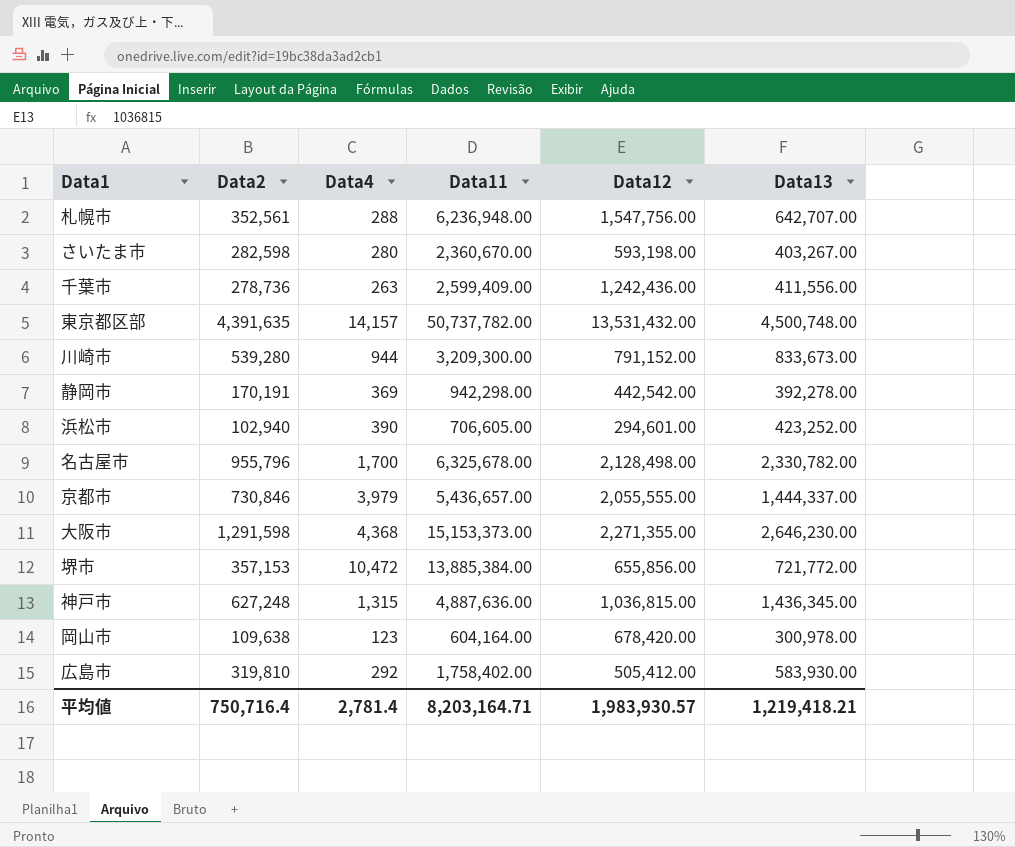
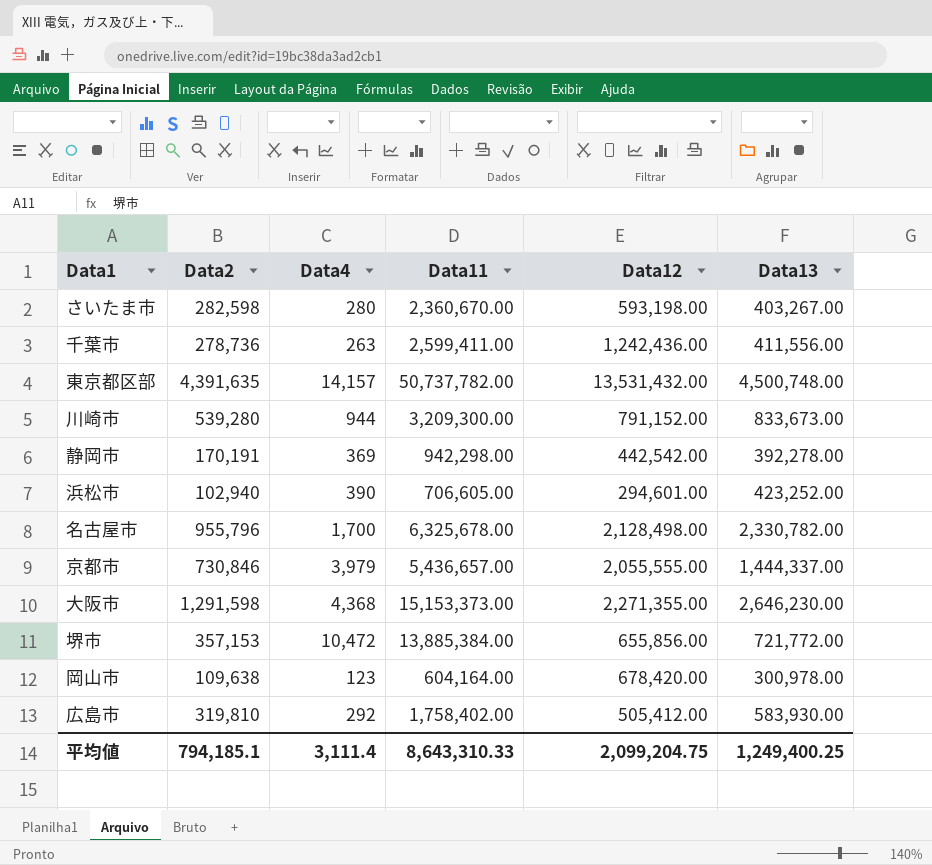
row 札幌市: 352,561 | 288 | 6,236,948.00 | 1,547,756.00 | 642,707.00 -> none
row 神戸市: 627,248 | 1,315 | 4,887,636.00 | 1,036,815.00 | 1,436,345.00 -> none
千葉市 | Data11: 2,599,409.00 -> 2,599,411.00
平均値 | Data2: 750,716.4 -> 794,185.1
平均値 | Data4: 2,781.4 -> 3,111.4
平均値 | Data11: 8,203,164.71 -> 8,643,310.33
平均値 | Data12: 1,983,930.57 -> 2,099,204.75
平均値 | Data13: 1,219,418.21 -> 1,249,400.25

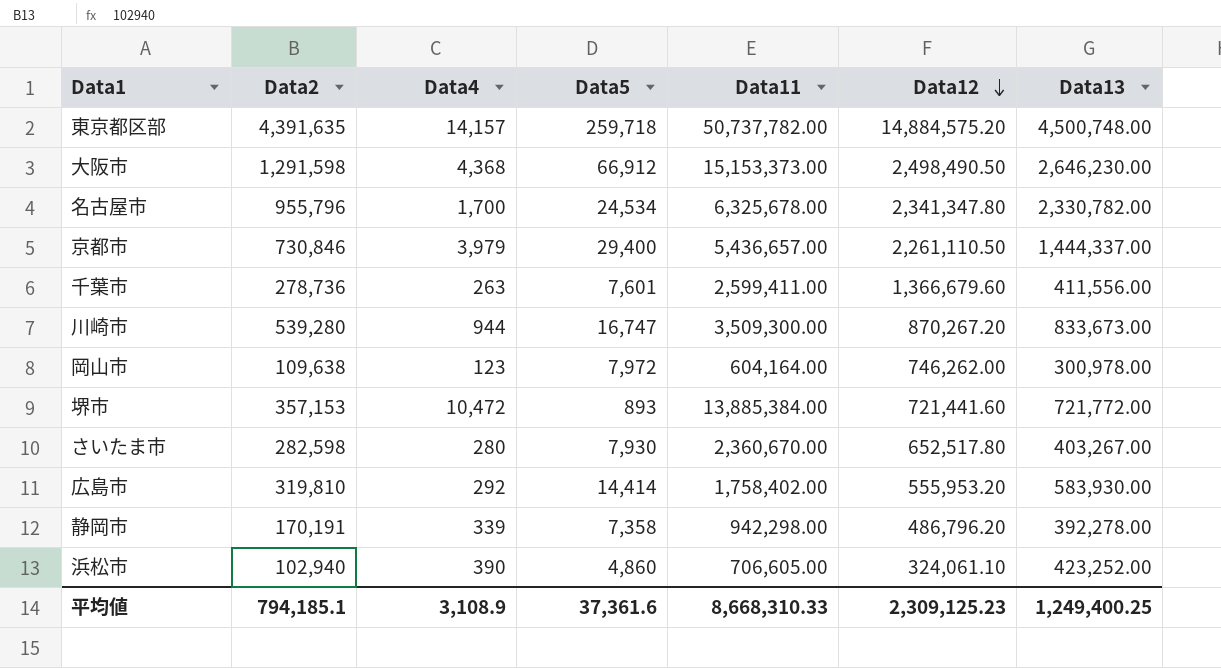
row order: none -> Data12 descending
column Data5 | position: none -> 4
東京都区部 | Data12: 13,531,432.00 -> 14,884,575.20
大阪市 | Data12: 2,271,355.00 -> 2,498,490.50
名古屋市 | Data12: 2,128,498.00 -> 2,341,347.80
京都市 | Data12: 2,055,555.00 -> 2,261,110.50
千葉市 | Data12: 1,242,436.00 -> 1,366,679.60
川崎市 | Data11: 3,209,300.00 -> 3,509,300.00
川崎市 | Data12: 791,152.00 -> 870,267.20
岡山市 | Data12: 678,420.00 -> 746,262.00
堺市 | Data12: 655,856.00 -> 721,441.60
さいたま市 | Data12: 593,198.00 -> 652,517.80
広島市 | Data12: 505,412.00 -> 555,953.20
静岡市 | Data4: 369 -> 339
静岡市 | Data12: 442,542.00 -> 486,796.20
浜松市 | Data12: 294,601.00 -> 324,061.10
平均値 | Data4: 3,111.4 -> 3,108.9
平均値 | Data11: 8,643,310.33 -> 8,668,310.33
平均値 | Data12: 2,099,204.75 -> 2,309,125.23

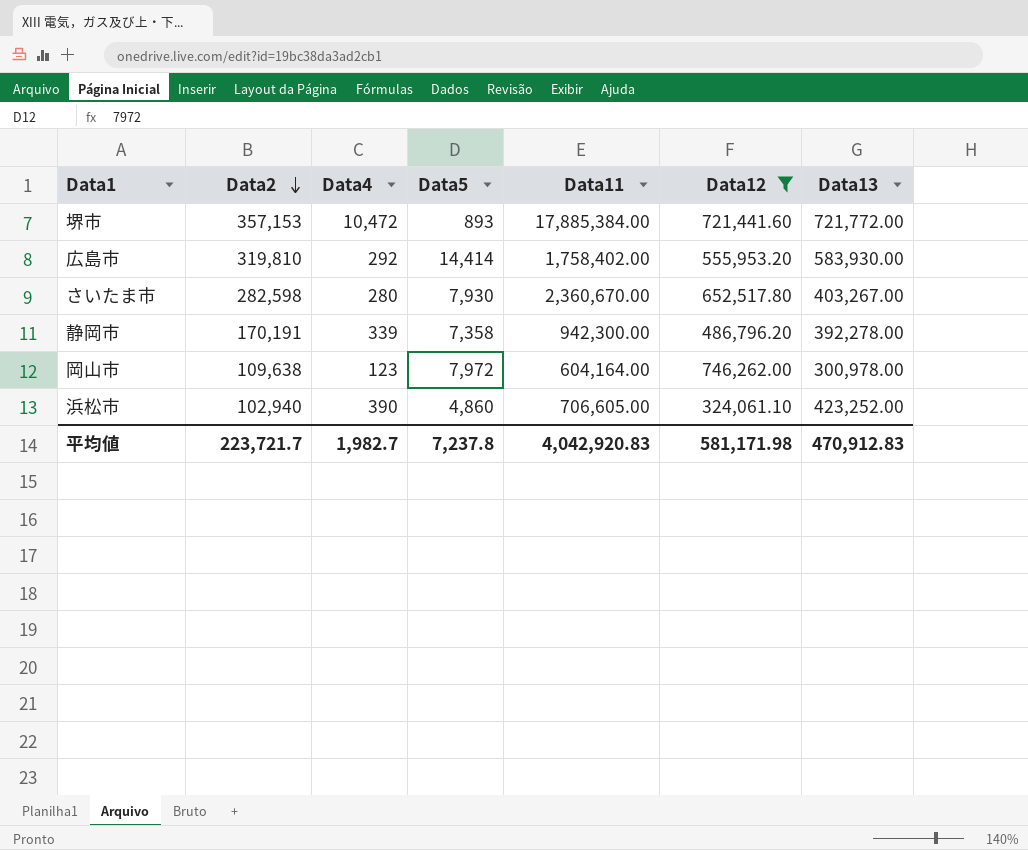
filter: none -> Data12 <= 746,262.00
row order: Data12 descending -> Data2 descending
堺市 | Data11: 13,885,384.00 -> 17,885,384.00
静岡市 | Data11: 942,298.00 -> 942,300.00
平均値 | Data2: 794,185.1 -> 223,721.7
平均値 | Data4: 3,108.9 -> 1,982.7
平均値 | Data5: 37,361.6 -> 7,237.8
平均値 | Data11: 8,668,310.33 -> 4,042,920.83
平均値 | Data12: 2,309,125.23 -> 581,171.98
平均値 | Data13: 1,249,400.25 -> 470,912.83

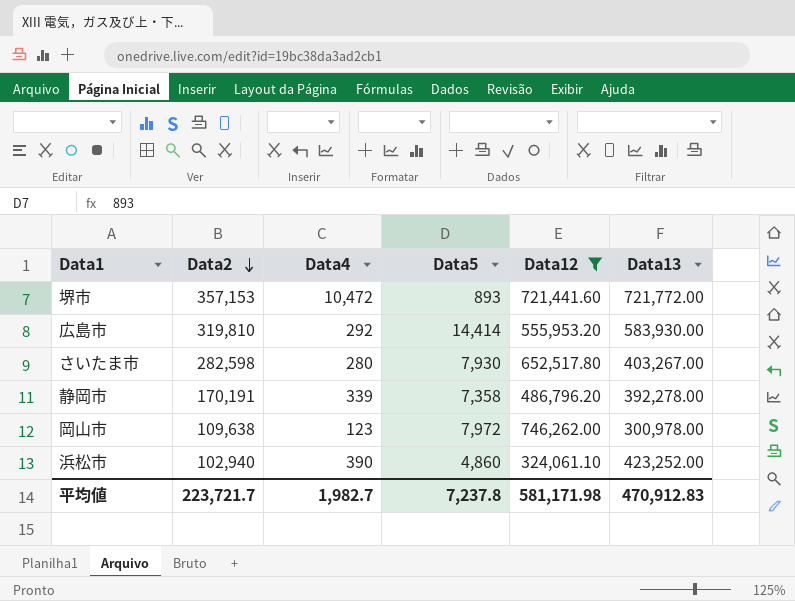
column Data11 | position: 5 -> none

